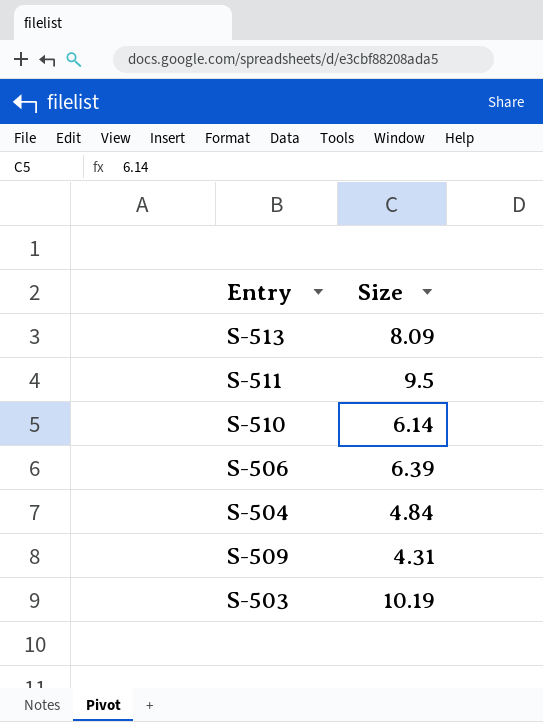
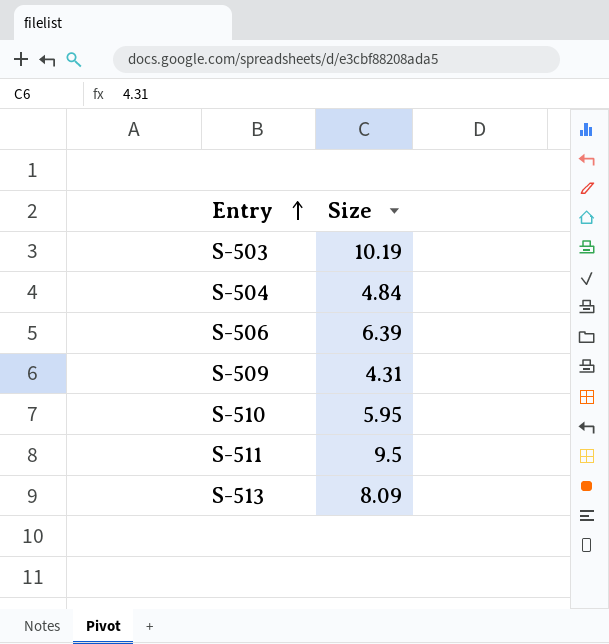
row order: none -> Entry ascending
S-510 | Size: 6.14 -> 5.95

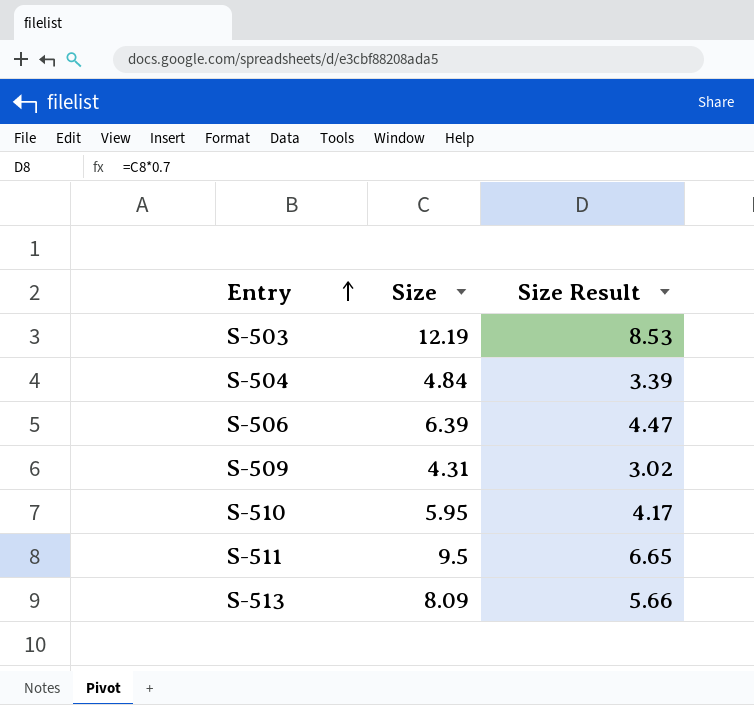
column Size Result | formula: none -> [Size] * 0.7
S-503 | Size: 10.19 -> 12.19

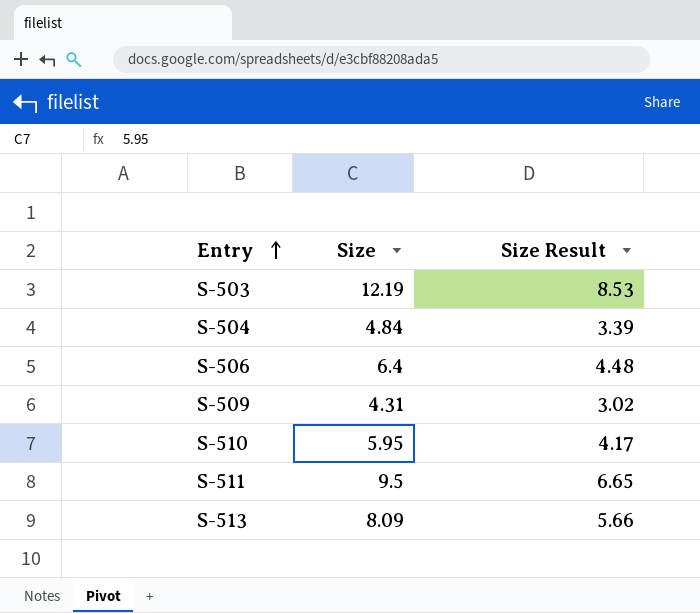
S-506 | Size: 6.39 -> 6.4
S-506 | Size Result: 4.47 -> 4.48

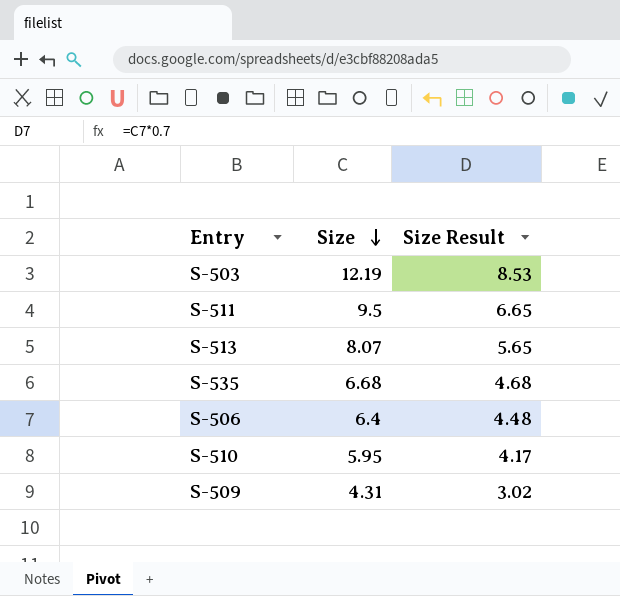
row order: Entry ascending -> Size descending
row S-504: 4.84 | 3.39 -> none
S-513 | Size: 8.09 -> 8.07
S-513 | Size Result: 5.66 -> 5.65
row S-535: none -> 6.68 | 4.68

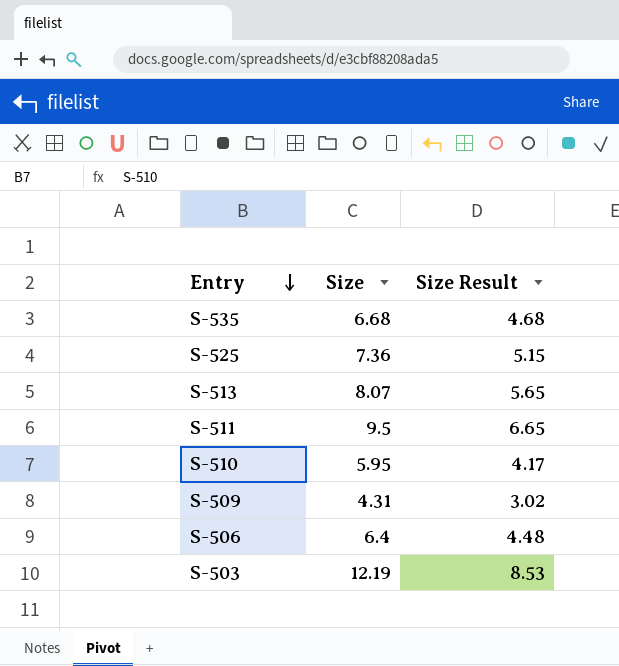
row order: Size descending -> Entry descending
row S-525: none -> 7.36 | 5.15

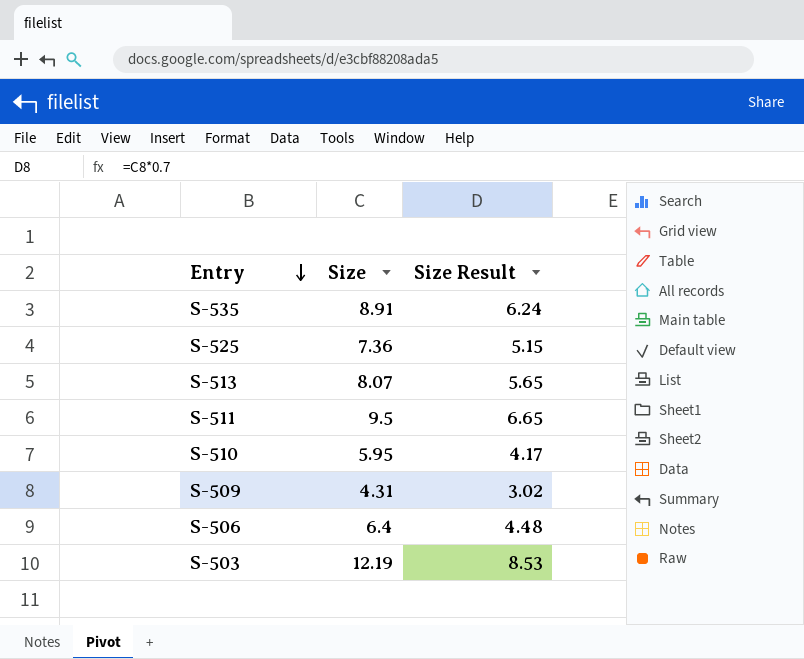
S-535 | Size: 6.68 -> 8.91
S-535 | Size Result: 4.68 -> 6.24

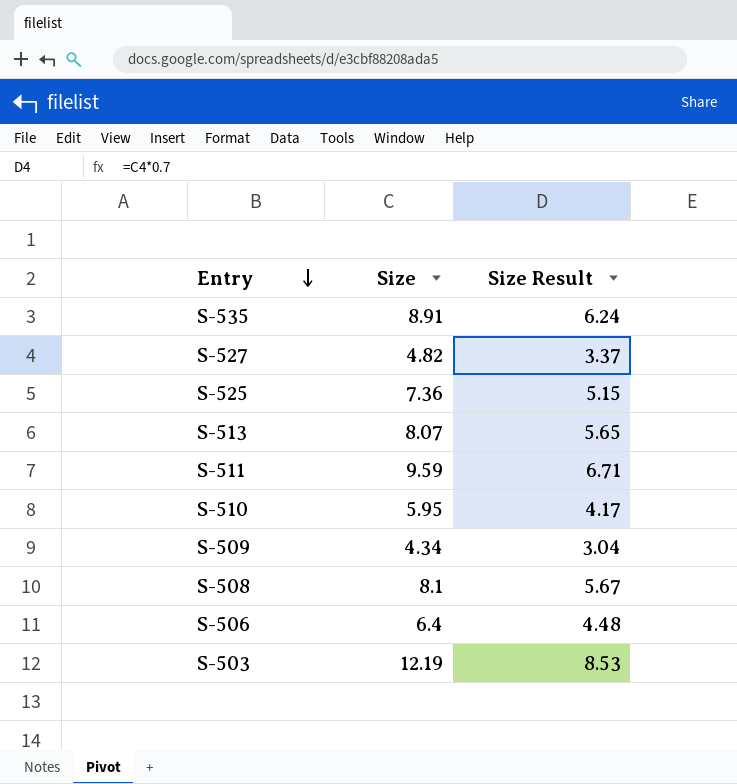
row S-527: none -> 4.82 | 3.37
S-511 | Size: 9.5 -> 9.59
S-511 | Size Result: 6.65 -> 6.71
S-509 | Size: 4.31 -> 4.34
S-509 | Size Result: 3.02 -> 3.04
row S-508: none -> 8.1 | 5.67

